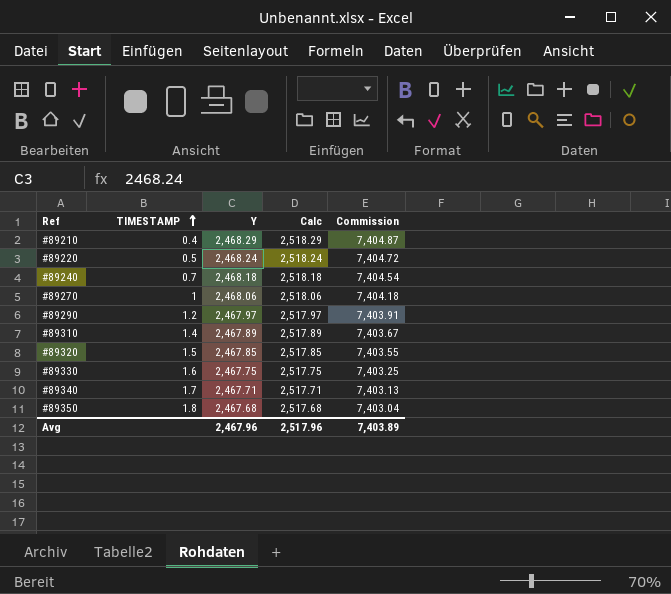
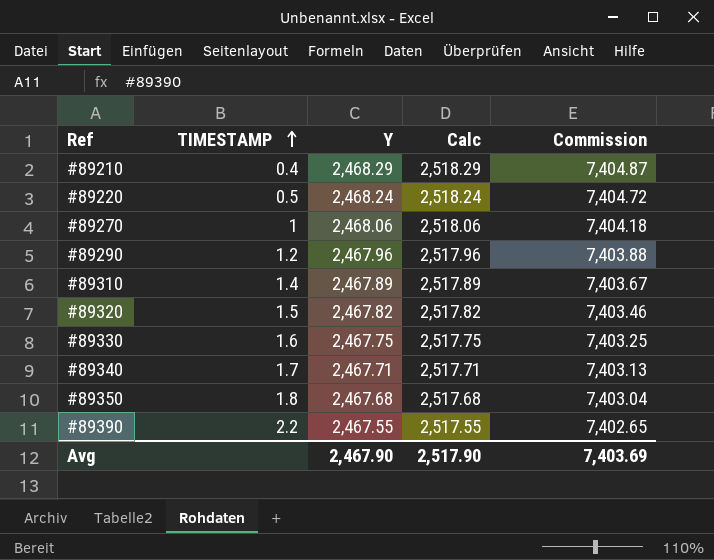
row #89240: 0.7 | 2,468.18 | 2,518.18 | 7,404.54 -> none
#89290 | Y: 2,467.97 -> 2,467.96
#89290 | Calc: 2,517.97 -> 2,517.96
#89290 | Commission: 7,403.91 -> 7,403.88
#89320 | Y: 2,467.85 -> 2,467.82
#89320 | Calc: 2,517.85 -> 2,517.82
#89320 | Commission: 7,403.55 -> 7,403.46
row #89390: none -> 2.2 | 2,467.55 | 2,517.55 | 7,402.65
Avg | Y: 2,467.96 -> 2,467.90
Avg | Calc: 2,517.96 -> 2,517.90
Avg | Commission: 7,403.89 -> 7,403.69

